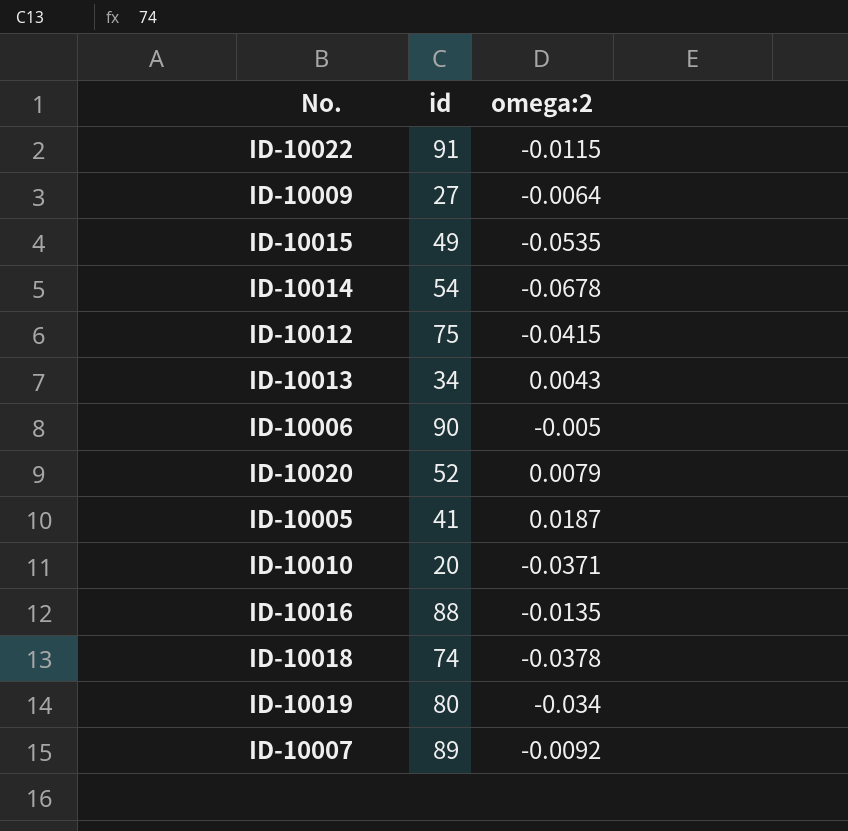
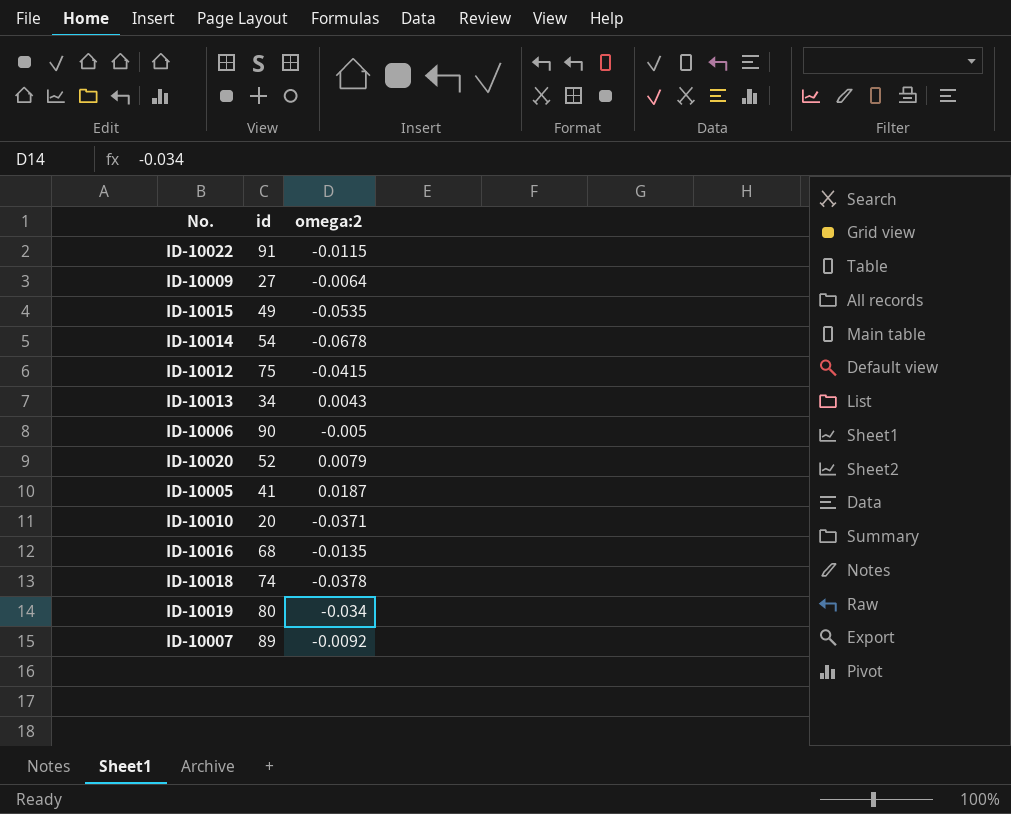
ID-10016 | id: 88 -> 68

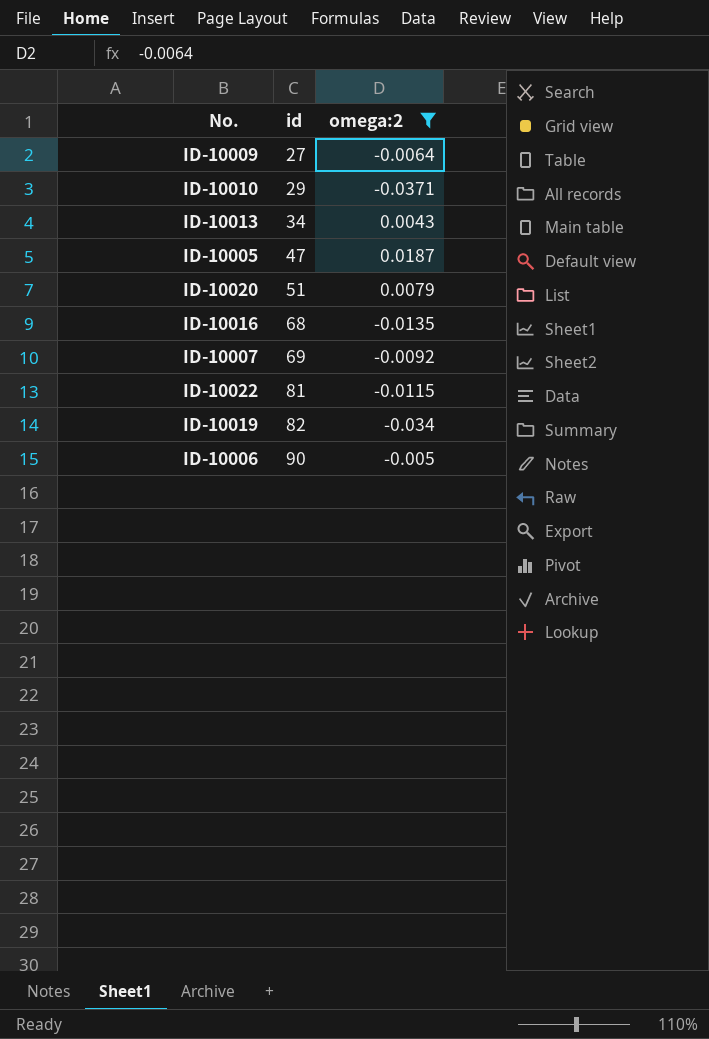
filter: none -> omega:2 >= -0.0371
row order: none -> id ascending
ID-10010 | id: 20 -> 29
ID-10005 | id: 41 -> 47
ID-10020 | id: 52 -> 51
ID-10007 | id: 89 -> 69
ID-10022 | id: 91 -> 81
ID-10019 | id: 80 -> 82

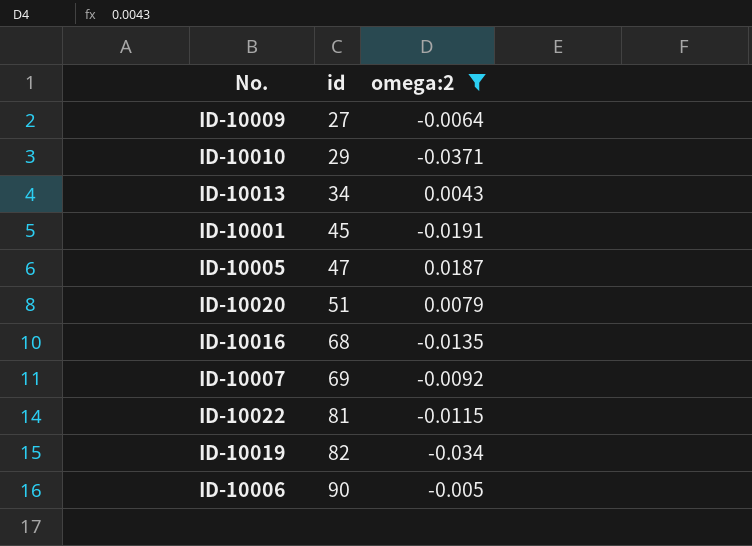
row ID-10001: none -> 45 | -0.0191

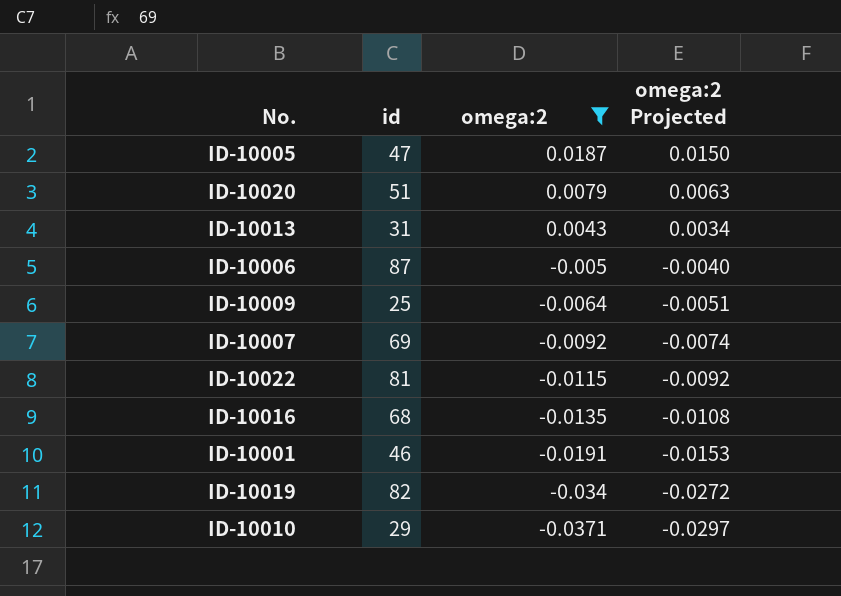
row order: id ascending -> omega:2 descending
column omega:2 Projected | formula: none -> [omega:2] * 0.8
ID-10013 | id: 34 -> 31
ID-10006 | id: 90 -> 87
ID-10009 | id: 27 -> 25
ID-10001 | id: 45 -> 46

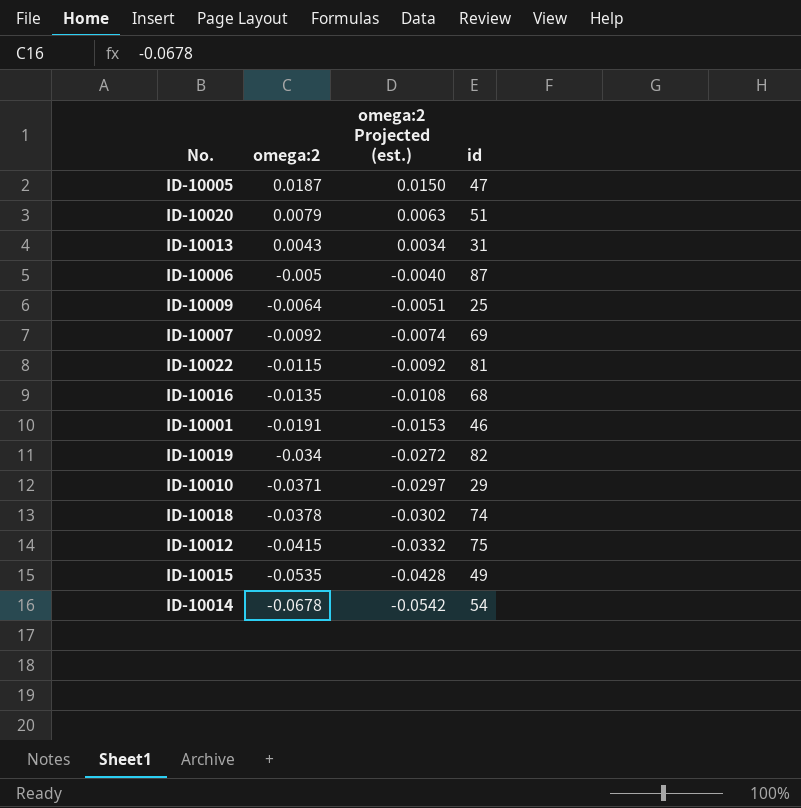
filter: omega:2 >= -0.0371 -> none
column name: omega:2 Projected -> omega:2 Projected (est.)
column id | position: 2 -> 4

